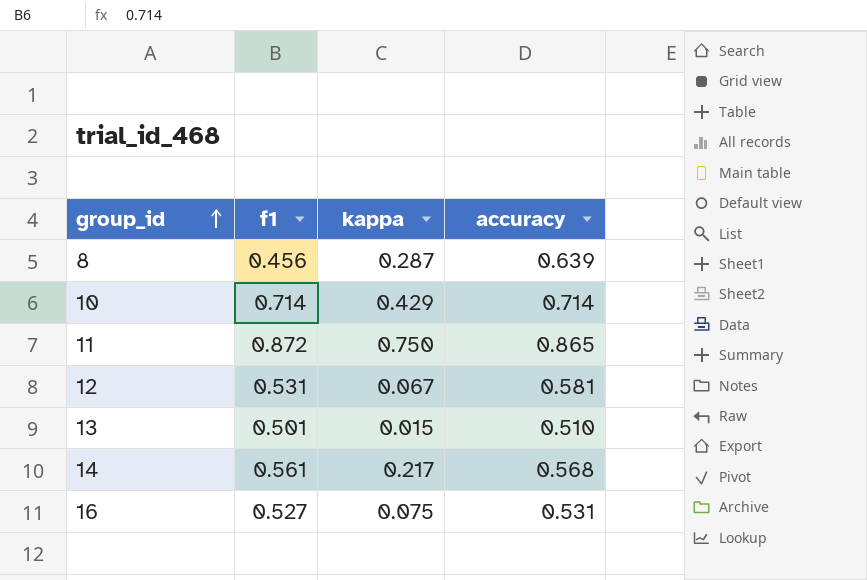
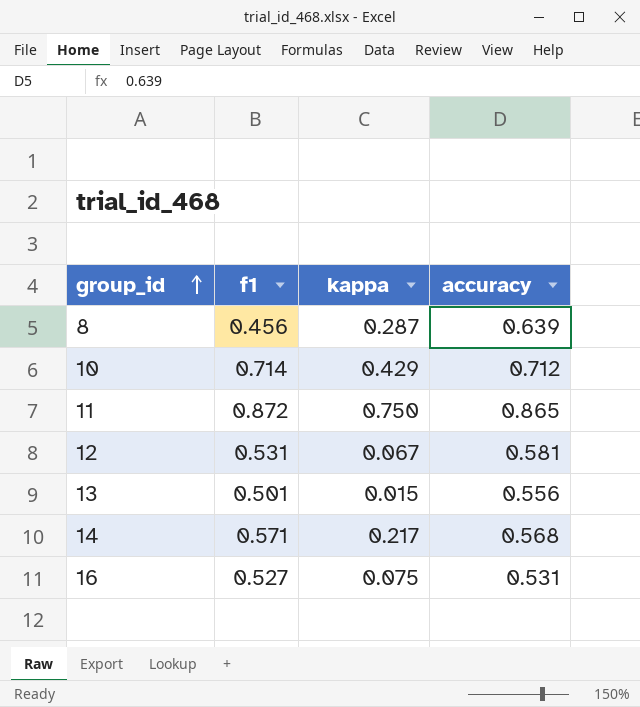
10 | accuracy: 0.714 -> 0.712
13 | accuracy: 0.510 -> 0.556
14 | f1: 0.561 -> 0.571

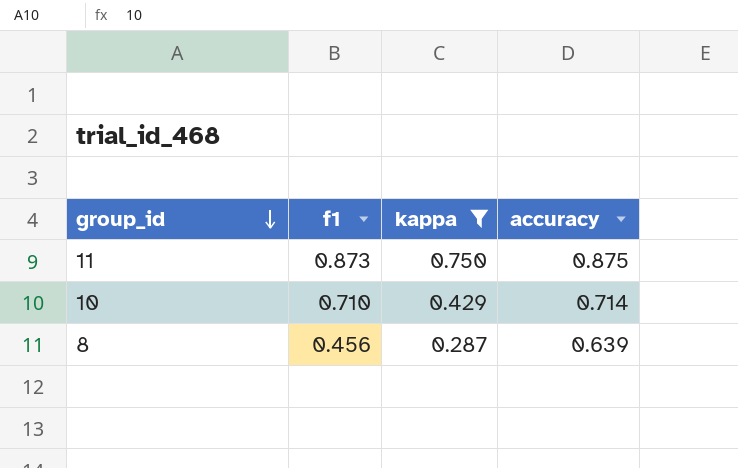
filter: none -> kappa >= 0.287
row order: group_id ascending -> group_id descending
11 | f1: 0.872 -> 0.873
11 | accuracy: 0.865 -> 0.875
10 | f1: 0.714 -> 0.710
10 | accuracy: 0.712 -> 0.714

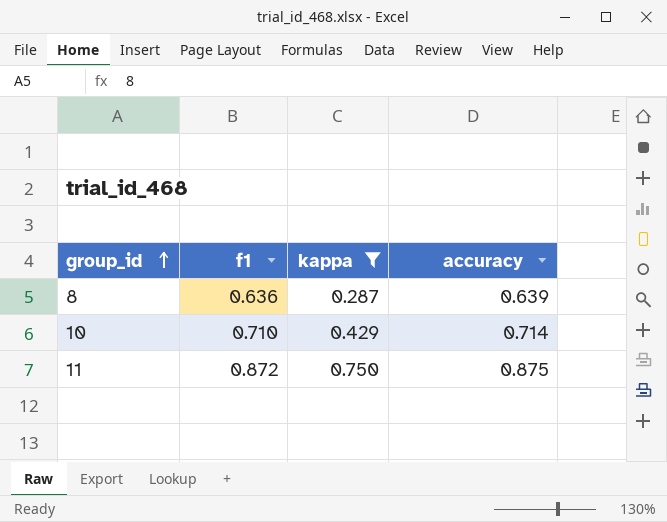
row order: group_id descending -> group_id ascending
8 | f1: 0.456 -> 0.636
11 | f1: 0.873 -> 0.872

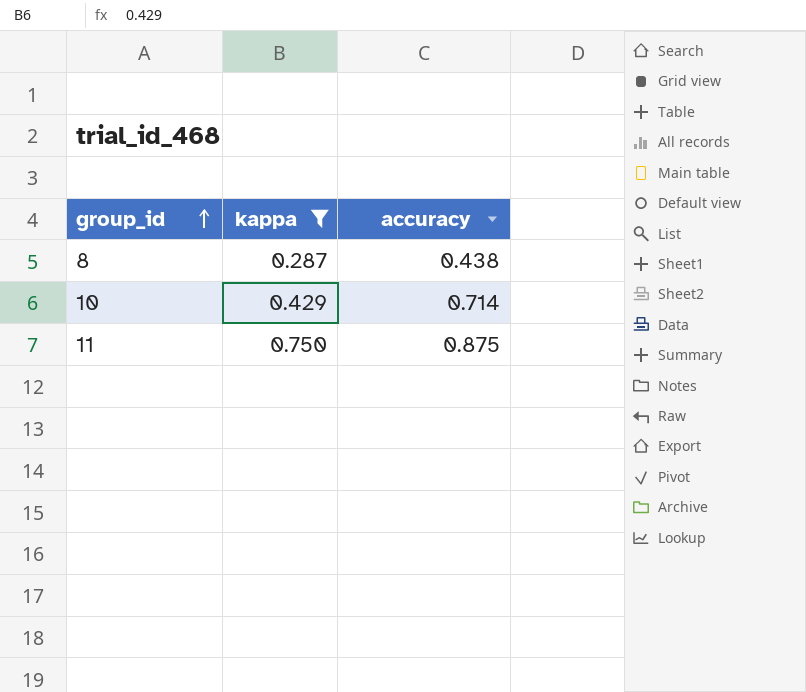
column f1 | position: 2 -> none
8 | accuracy: 0.639 -> 0.438

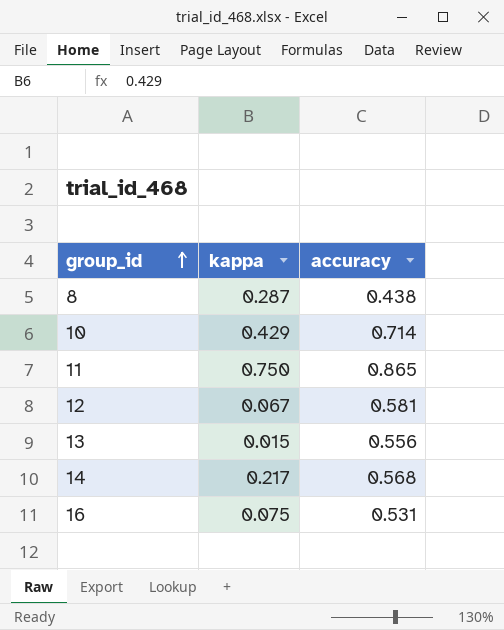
filter: kappa >= 0.287 -> none
11 | accuracy: 0.875 -> 0.865

